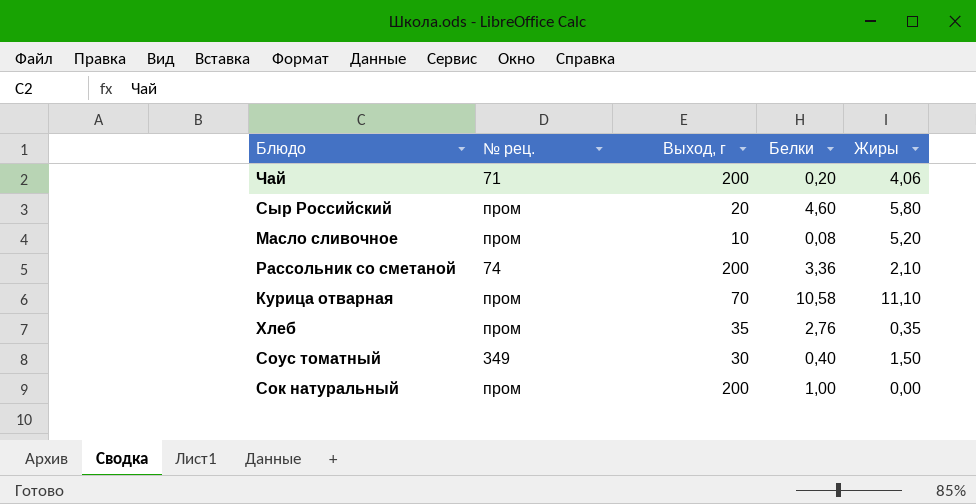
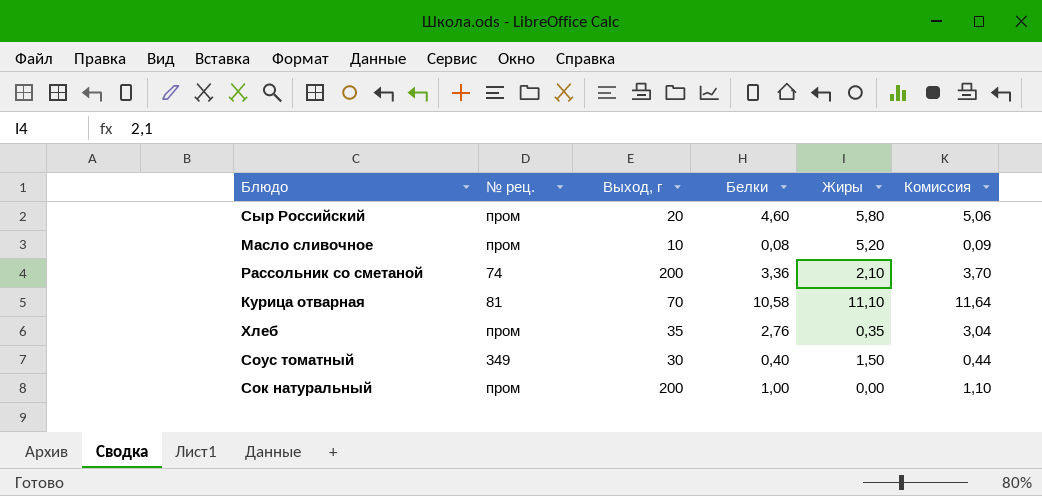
column Комиссия | formula: none -> [Белки] * 1,1
row Чай: 71 | 200 | 0,20 | 4,06 -> none
Курица отварная | № рец.: пром -> 81

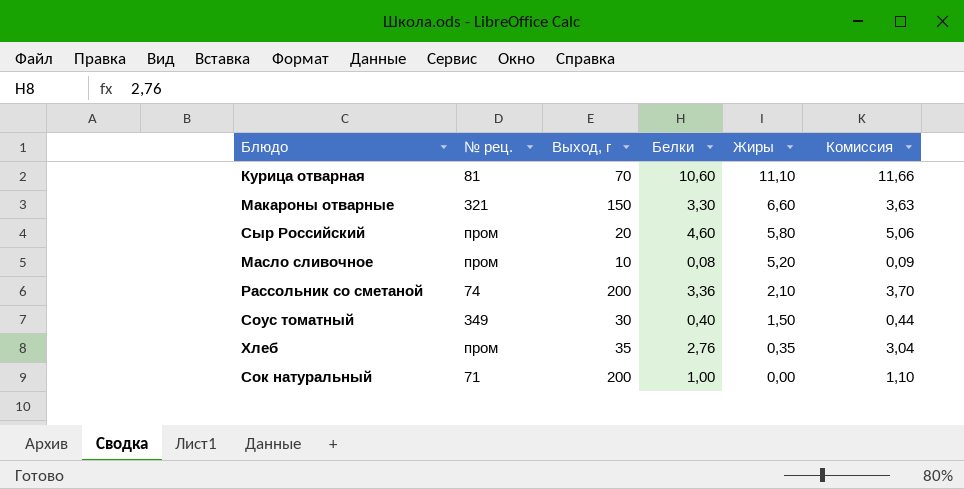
row order: none -> Жиры descending
Курица отварная | Белки: 10,58 -> 10,60
Курица отварная | Комиссия: 11,64 -> 11,66
row Макароны отварные: none -> 321 | 150 | 3,30 | 6,60 | 3,63
Сок натуральный | № рец.: пром -> 71

